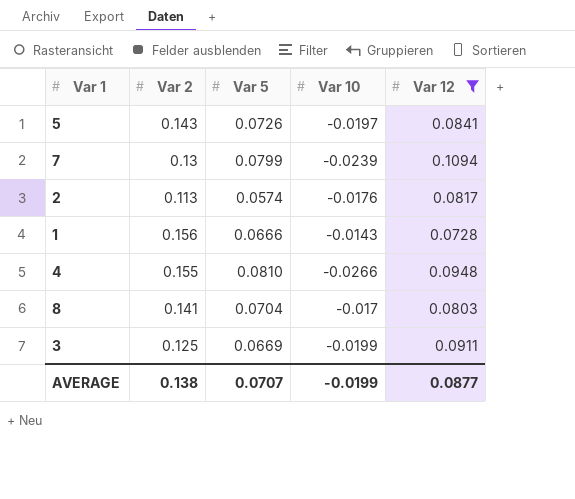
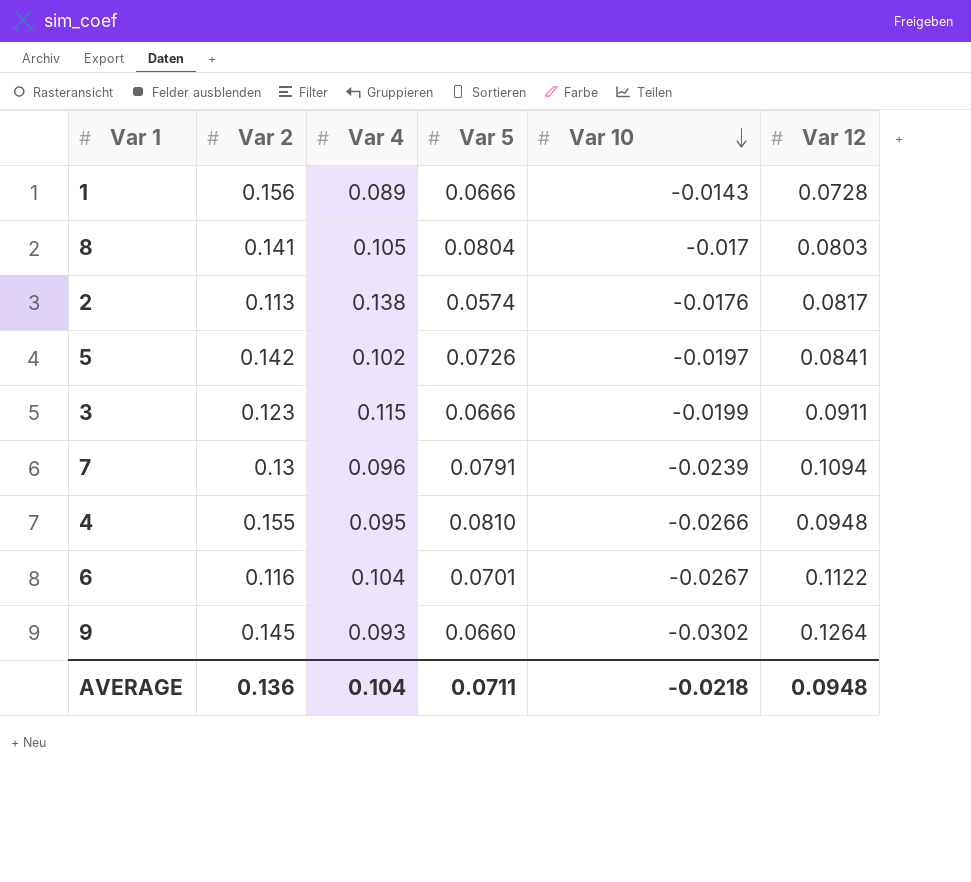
filter: Var 12 <= 0.1094 -> none
row order: none -> Var 10 descending
column Var 4 | position: none -> 3
8 | Var 5: 0.0704 -> 0.0804
5 | Var 2: 0.143 -> 0.142
3 | Var 2: 0.125 -> 0.123
3 | Var 5: 0.0669 -> 0.0666
7 | Var 5: 0.0799 -> 0.0791
AVERAGE | Var 2: 0.138 -> 0.136
AVERAGE | Var 5: 0.0707 -> 0.0711
AVERAGE | Var 10: -0.0199 -> -0.0218
AVERAGE | Var 12: 0.0877 -> 0.0948

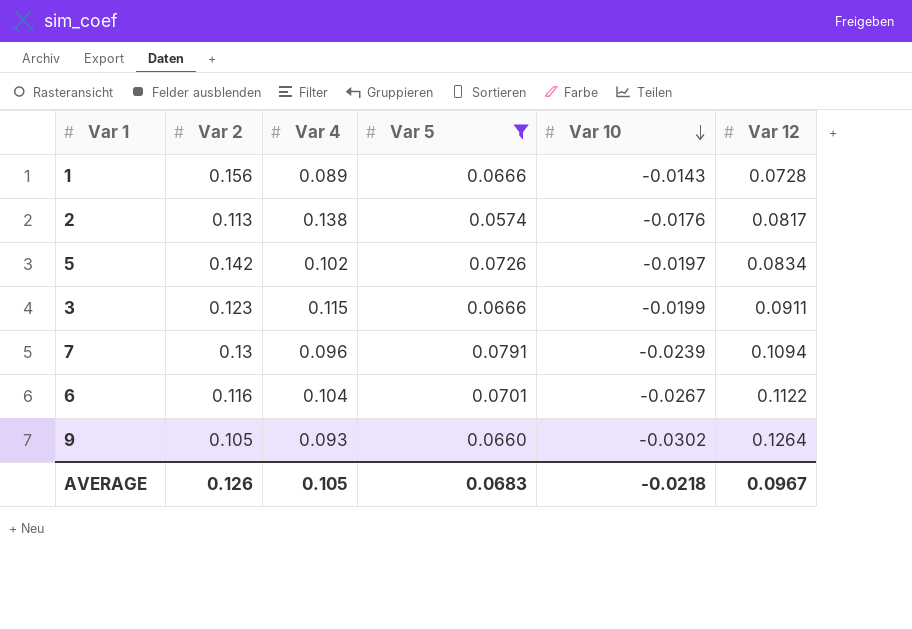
filter: none -> Var 5 <= 0.0791
5 | Var 12: 0.0841 -> 0.0834
9 | Var 2: 0.145 -> 0.105
AVERAGE | Var 2: 0.136 -> 0.126
AVERAGE | Var 4: 0.104 -> 0.105
AVERAGE | Var 5: 0.0711 -> 0.0683
AVERAGE | Var 12: 0.0948 -> 0.0967

